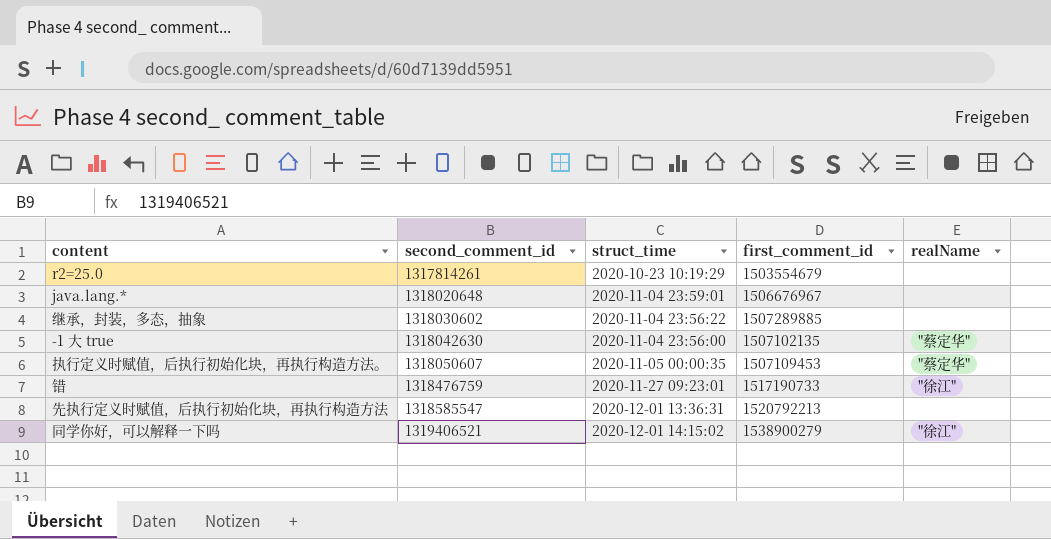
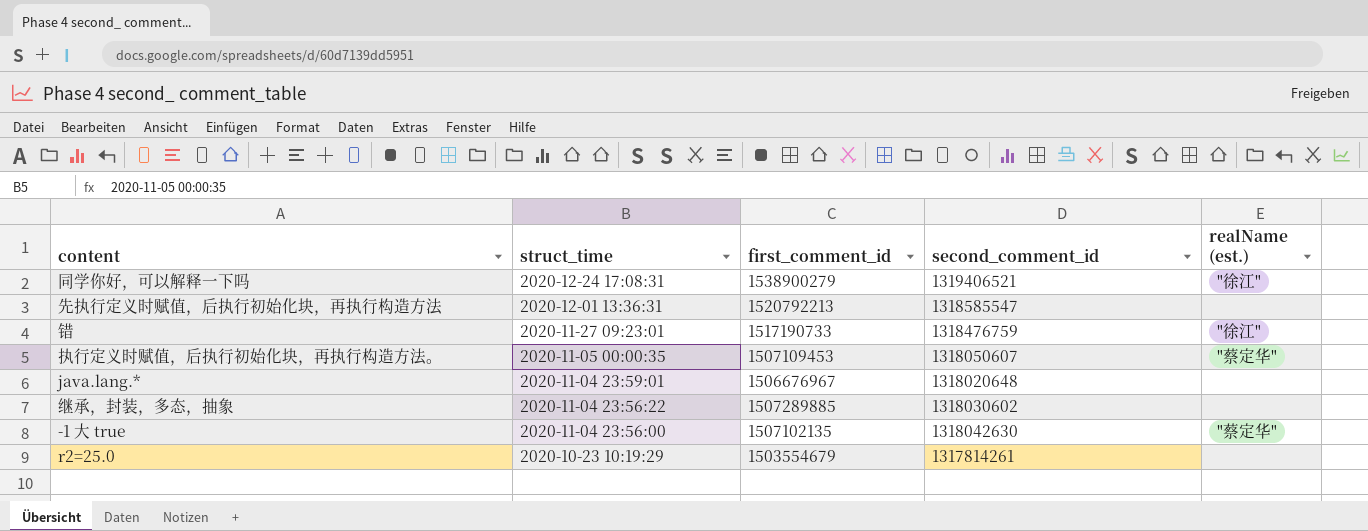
row order: second_comment_id ascending -> struct_time descending
column second_comment_id | position: 2 -> 4
column name: realName -> realName (est.)
同学你好，可以解释一下吗 | struct_time: 2020-12-01 14:15:02 -> 2020-12-24 17:08:31

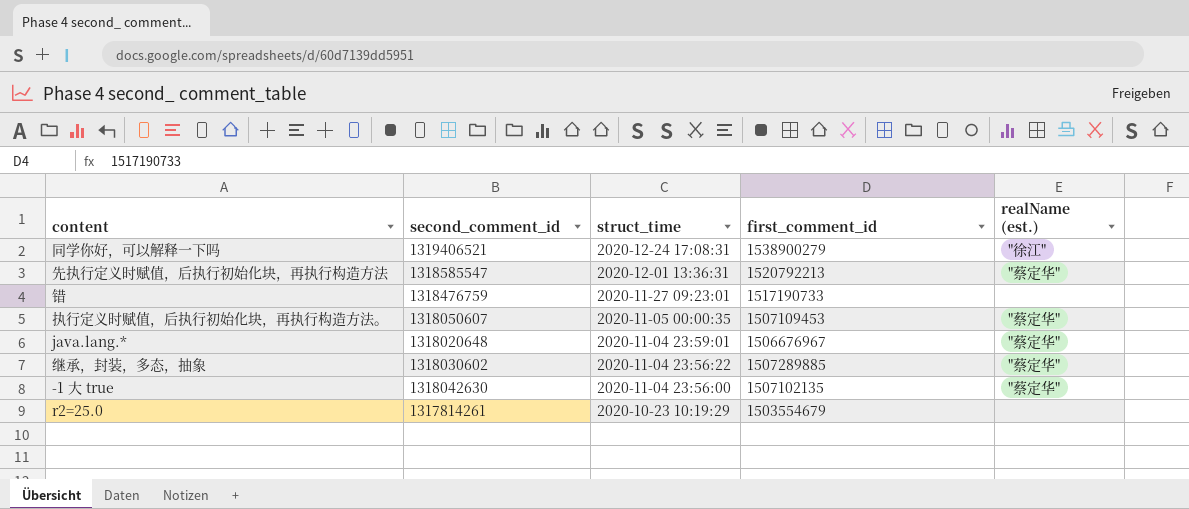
column second_comment_id | position: 4 -> 2
先执行定义时赋值，后执行初始化块，再执行构造方法 | realName (est.): none -> "蔡定华"
错 | realName (est.): "徐江" -> none
java.lang.* | realName (est.): none -> "蔡定华"
继承，封装，多态，抽象 | realName (est.): none -> "蔡定华"

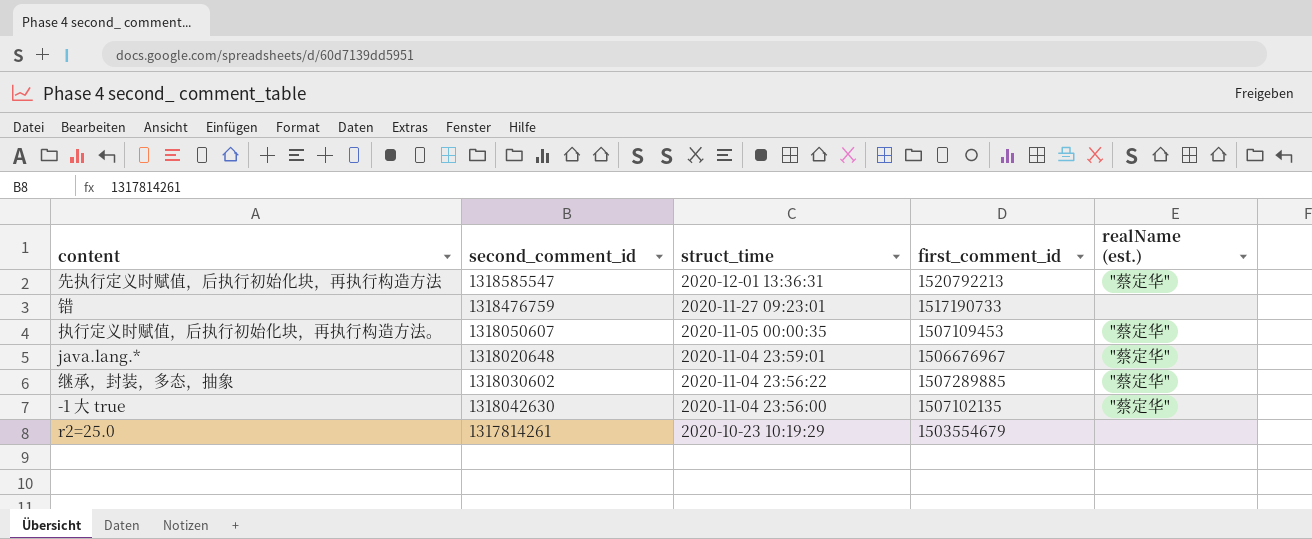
row 同学你好，可以解释一下吗: 1319406521 | 2020-12-24 17:08:31 | 1538900279 | "徐江" -> none

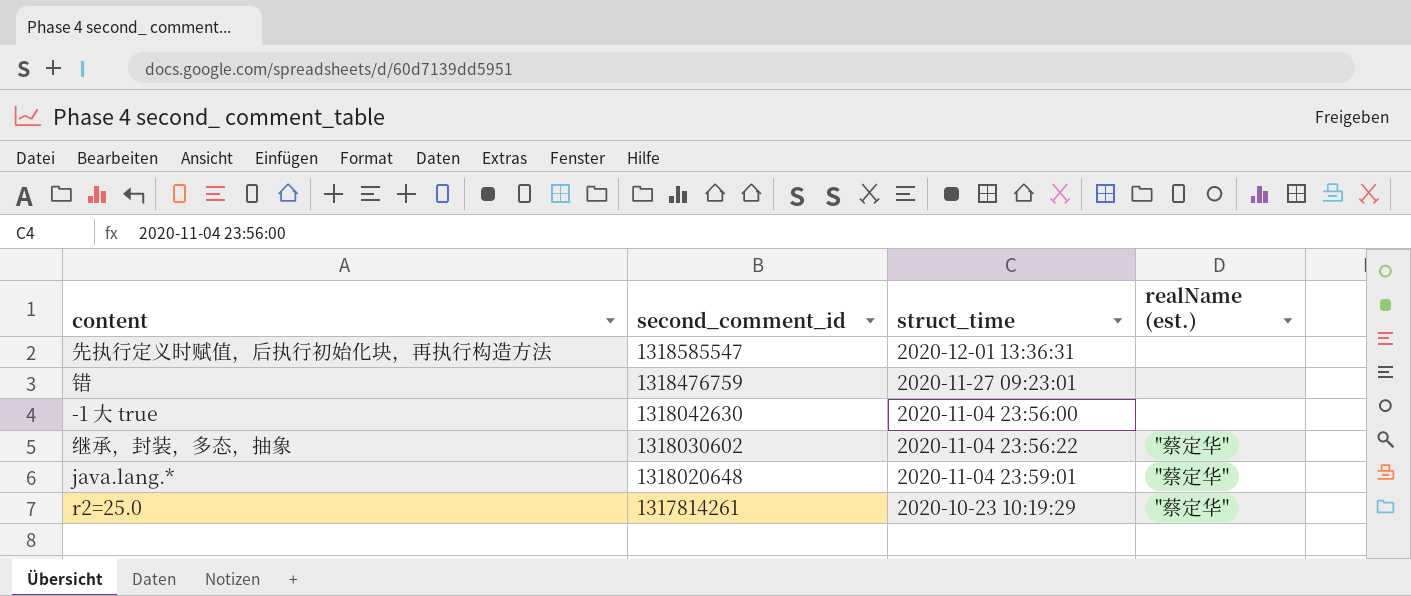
row order: struct_time descending -> second_comment_id descending
column first_comment_id | position: 4 -> none
row 执行定义时赋值，后执行初始化块，再执行构造方法。: 1318050607 | 2020-11-05 00:00:35 | 1507109453 | "蔡定华" -> none
先执行定义时赋值，后执行初始化块，再执行构造方法 | realName (est.): "蔡定华" -> none
-1 大 true | realName (est.): "蔡定华" -> none
r2=25.0 | realName (est.): none -> "蔡定华"

